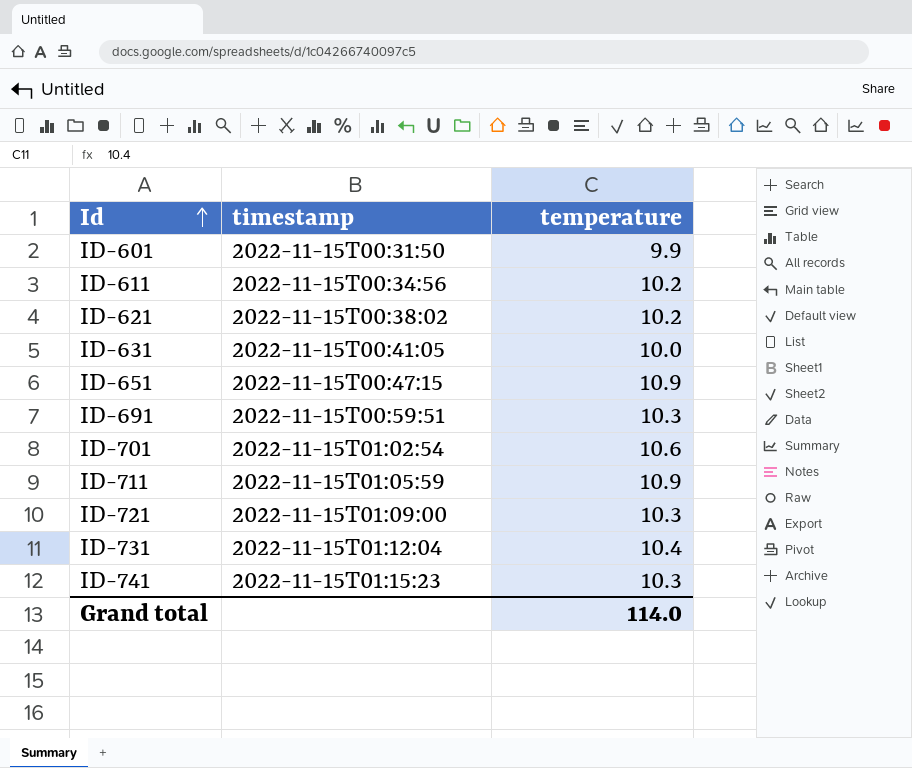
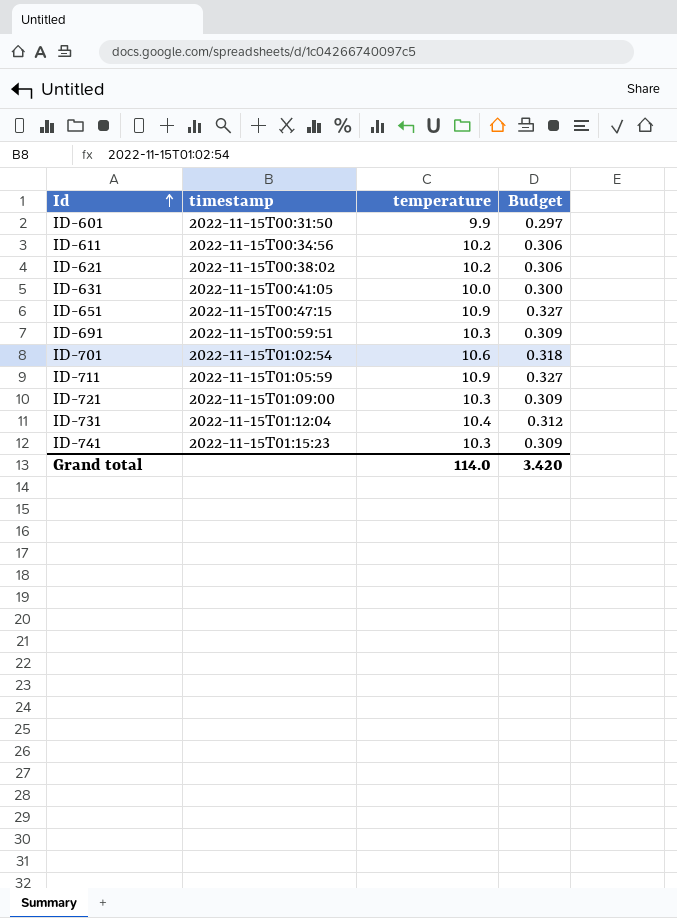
column Budget | formula: none -> [temperature] * 0.03

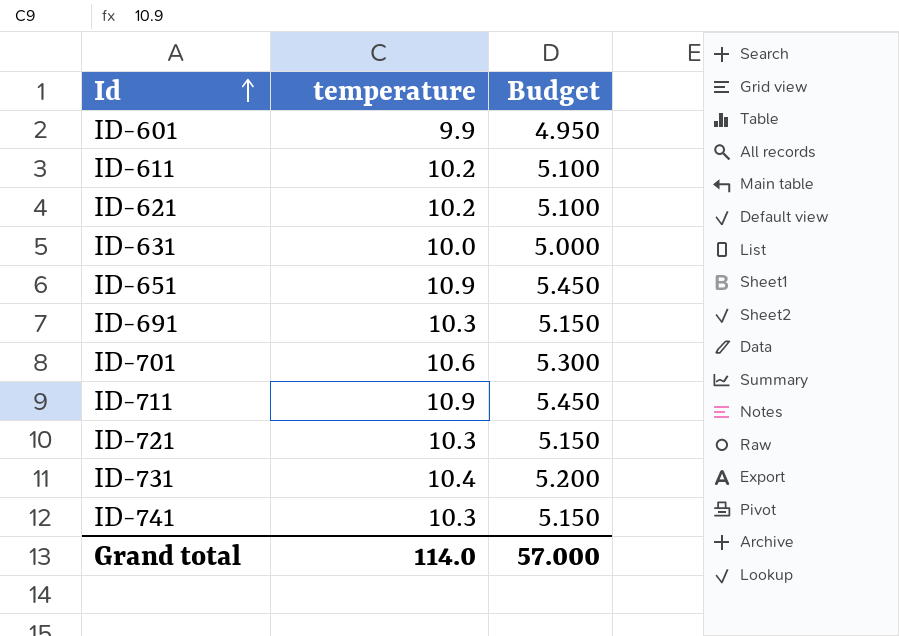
column timestamp | position: 2 -> none
column Budget | formula: [temperature] * 0.03 -> [temperature] * 0.5
Grand total | Budget: 3.420 -> 57.000

